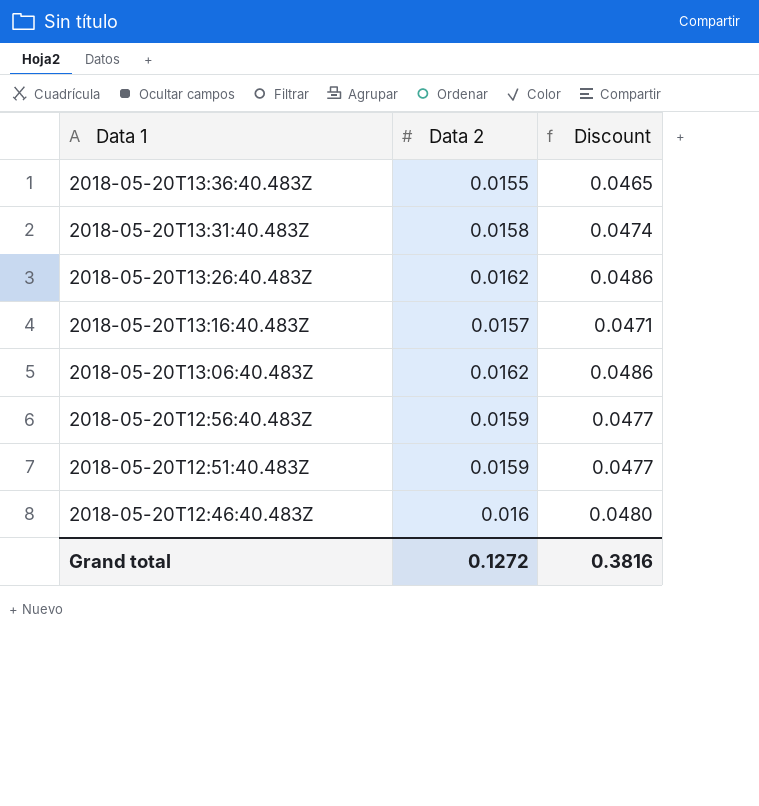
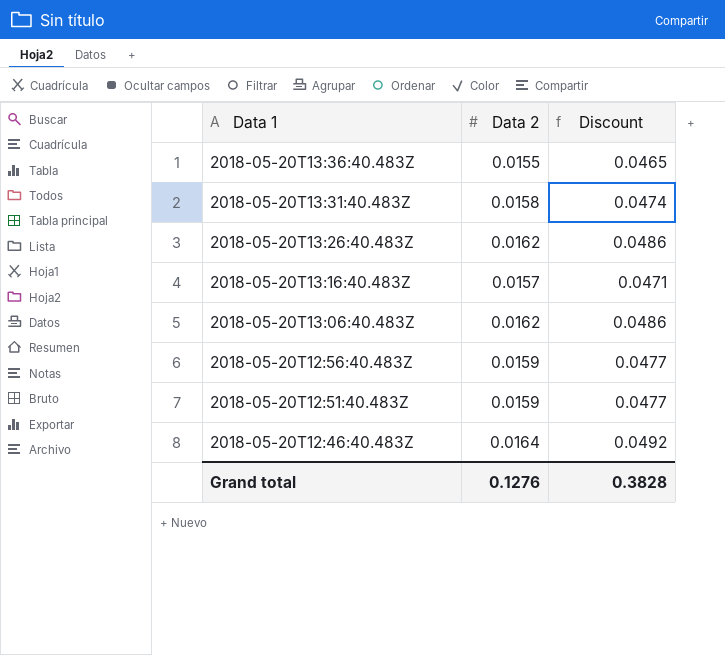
2018-05-20T12:46:40.483Z | Data 2: 0.016 -> 0.0164
2018-05-20T12:46:40.483Z | Discount: 0.0480 -> 0.0492
Grand total | Data 2: 0.1272 -> 0.1276
Grand total | Discount: 0.3816 -> 0.3828

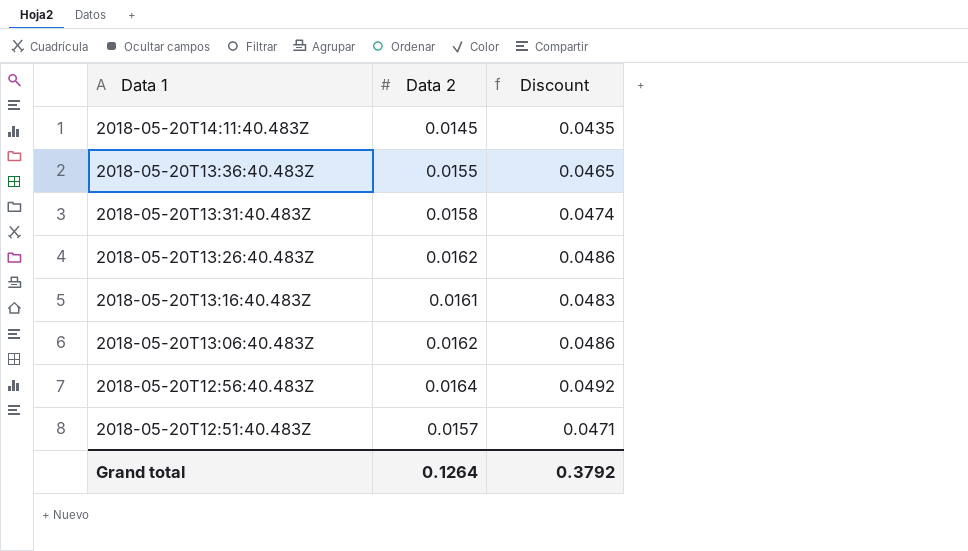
row 2018-05-20T12:46:40.483Z: 0.0164 | 0.0492 -> none
row 2018-05-20T14:11:40.483Z: none -> 0.0145 | 0.0435
2018-05-20T13:16:40.483Z | Data 2: 0.0157 -> 0.0161
2018-05-20T13:16:40.483Z | Discount: 0.0471 -> 0.0483
2018-05-20T12:56:40.483Z | Data 2: 0.0159 -> 0.0164
2018-05-20T12:56:40.483Z | Discount: 0.0477 -> 0.0492
2018-05-20T12:51:40.483Z | Data 2: 0.0159 -> 0.0157
2018-05-20T12:51:40.483Z | Discount: 0.0477 -> 0.0471
Grand total | Data 2: 0.1276 -> 0.1264
Grand total | Discount: 0.3828 -> 0.3792

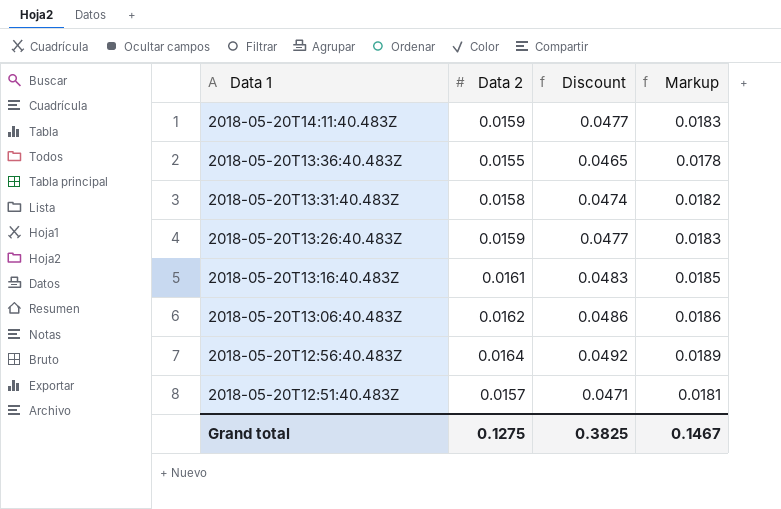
column Markup | formula: none -> [Data 2] * 1.15
2018-05-20T14:11:40.483Z | Data 2: 0.0145 -> 0.0159
2018-05-20T14:11:40.483Z | Discount: 0.0435 -> 0.0477
2018-05-20T13:26:40.483Z | Data 2: 0.0162 -> 0.0159
2018-05-20T13:26:40.483Z | Discount: 0.0486 -> 0.0477
Grand total | Data 2: 0.1264 -> 0.1275
Grand total | Discount: 0.3792 -> 0.3825

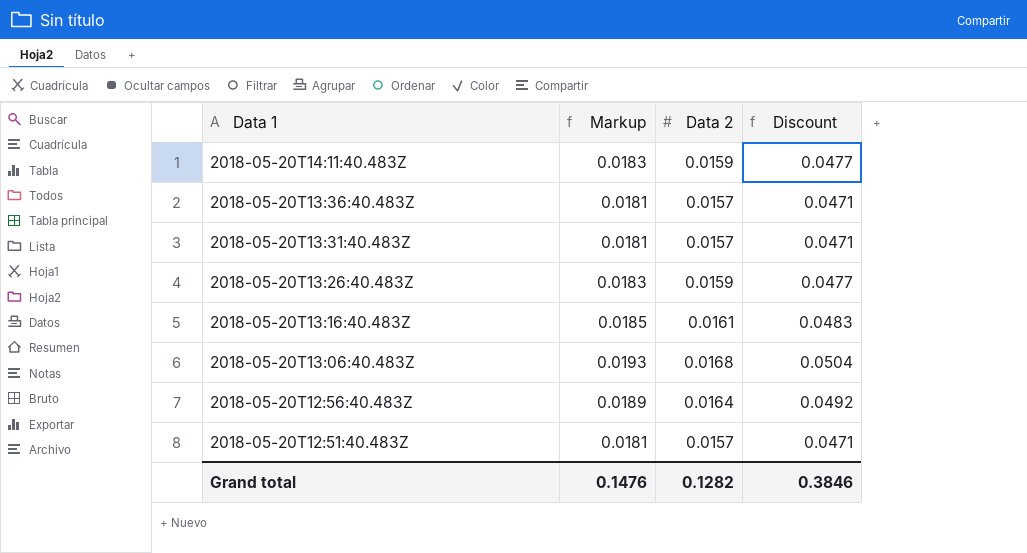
column Markup | position: 4 -> 2
2018-05-20T13:36:40.483Z | Markup: 0.0178 -> 0.0181
2018-05-20T13:36:40.483Z | Data 2: 0.0155 -> 0.0157
2018-05-20T13:36:40.483Z | Discount: 0.0465 -> 0.0471
2018-05-20T13:31:40.483Z | Markup: 0.0182 -> 0.0181
2018-05-20T13:31:40.483Z | Data 2: 0.0158 -> 0.0157
2018-05-20T13:31:40.483Z | Discount: 0.0474 -> 0.0471
2018-05-20T13:06:40.483Z | Markup: 0.0186 -> 0.0193
2018-05-20T13:06:40.483Z | Data 2: 0.0162 -> 0.0168
2018-05-20T13:06:40.483Z | Discount: 0.0486 -> 0.0504
Grand total | Markup: 0.1467 -> 0.1476
Grand total | Data 2: 0.1275 -> 0.1282
Grand total | Discount: 0.3825 -> 0.3846

